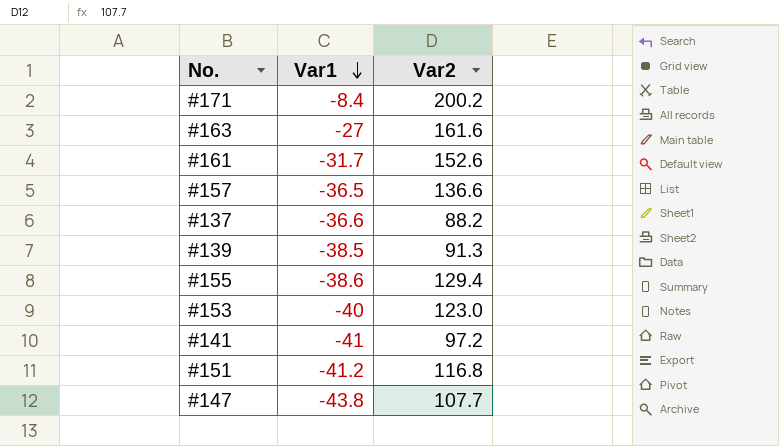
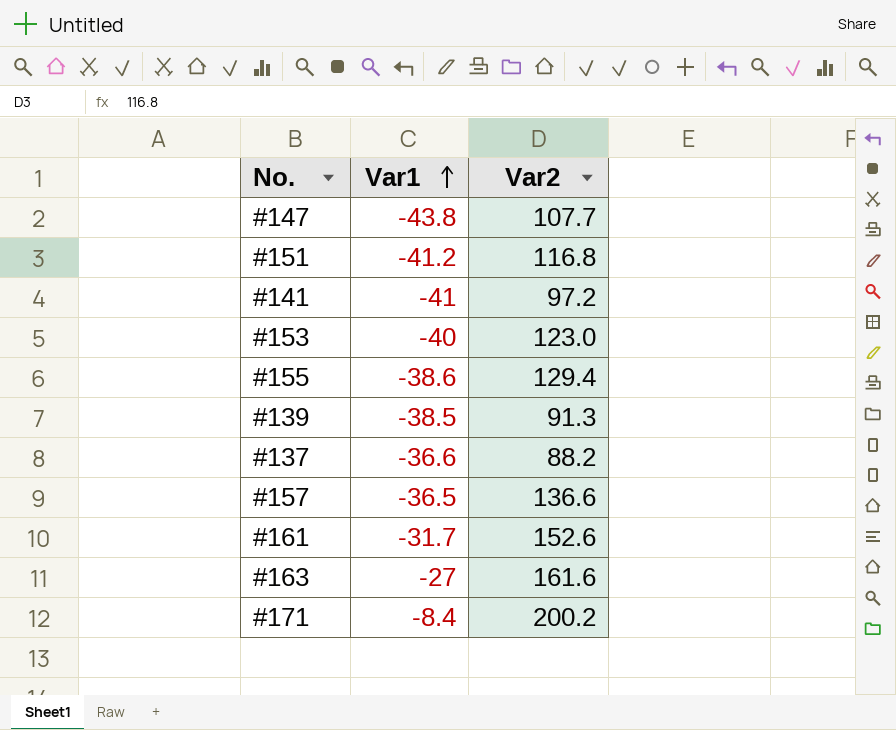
row order: Var1 descending -> Var1 ascending

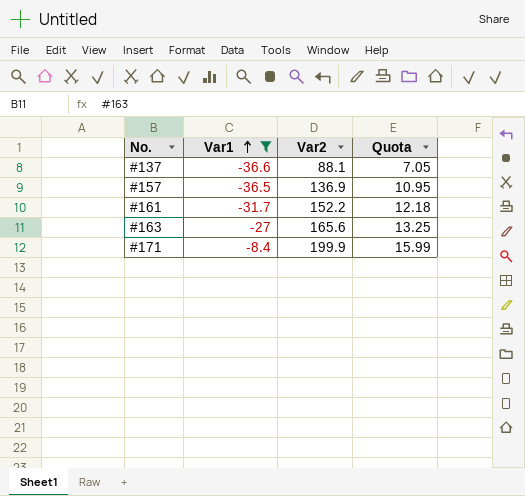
filter: none -> Var1 >= -36.6
column Quota | formula: none -> [Var2] * 0.08
#137 | Var2: 88.2 -> 88.1
#157 | Var2: 136.6 -> 136.9
#161 | Var2: 152.6 -> 152.2
#163 | Var2: 161.6 -> 165.6
#171 | Var2: 200.2 -> 199.9

